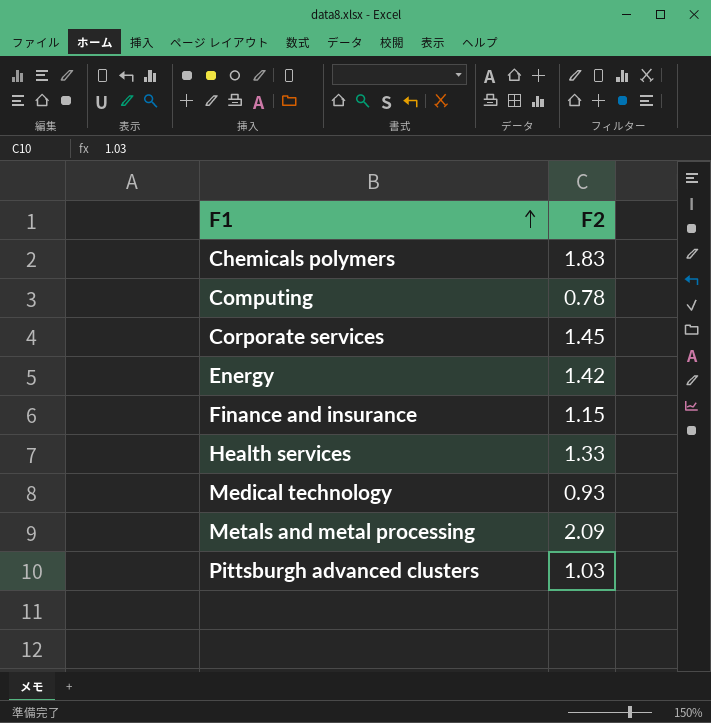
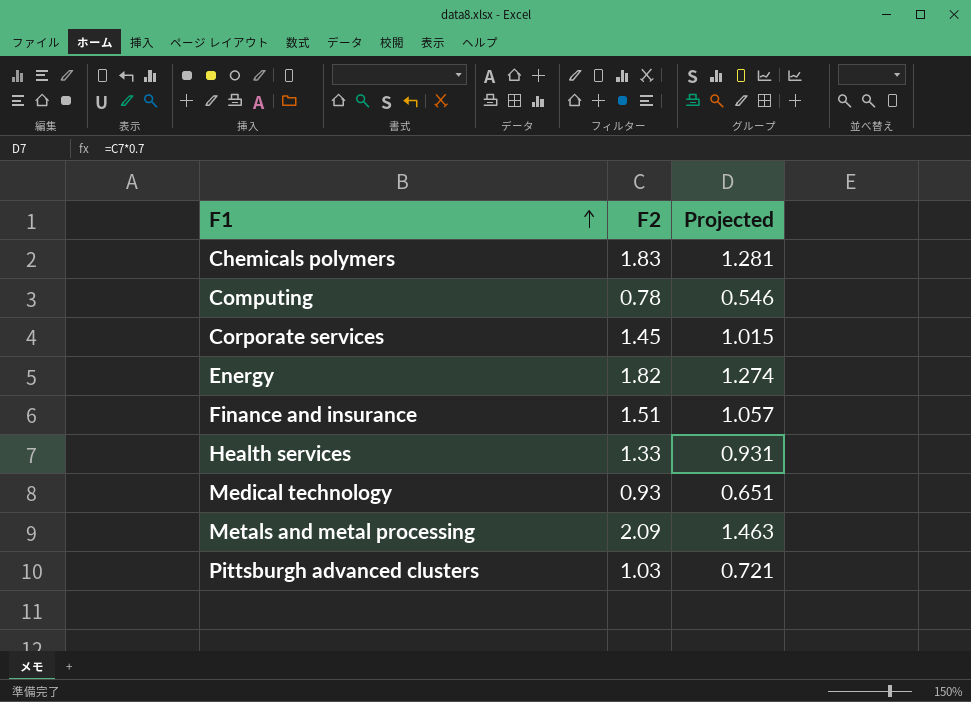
column Projected | formula: none -> [F2] * 0.7
Energy | F2: 1.42 -> 1.82
Finance and insurance | F2: 1.15 -> 1.51

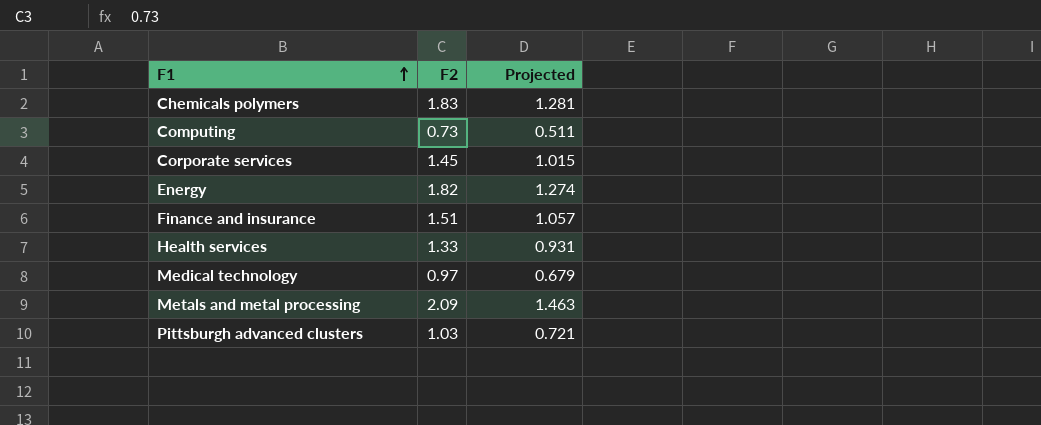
Computing | F2: 0.78 -> 0.73
Computing | Projected: 0.546 -> 0.511
Medical technology | F2: 0.93 -> 0.97
Medical technology | Projected: 0.651 -> 0.679

